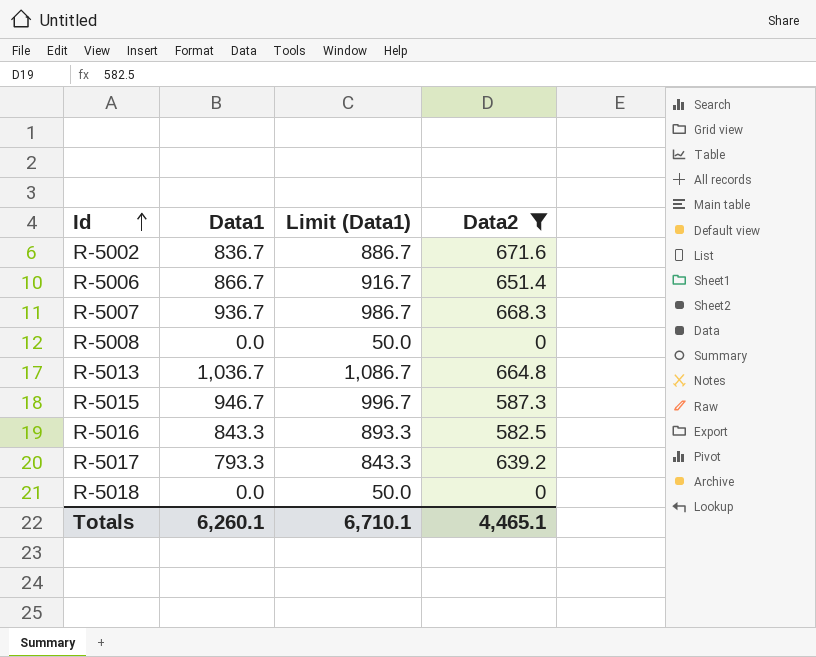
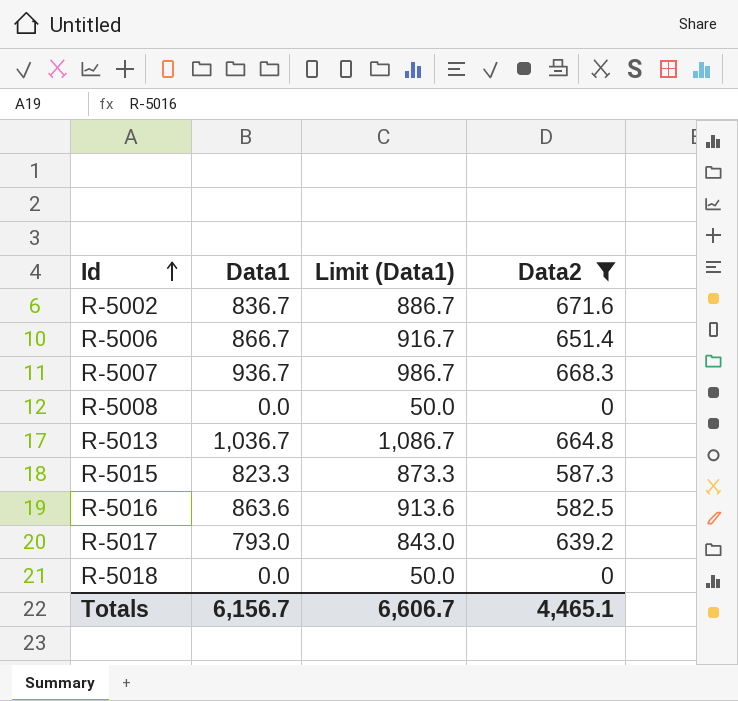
R-5015 | Data1: 946.7 -> 823.3
R-5015 | Limit (Data1): 996.7 -> 873.3
R-5016 | Data1: 843.3 -> 863.6
R-5016 | Limit (Data1): 893.3 -> 913.6
R-5017 | Data1: 793.3 -> 793.0
R-5017 | Limit (Data1): 843.3 -> 843.0
Totals | Data1: 6,260.1 -> 6,156.7
Totals | Limit (Data1): 6,710.1 -> 6,606.7

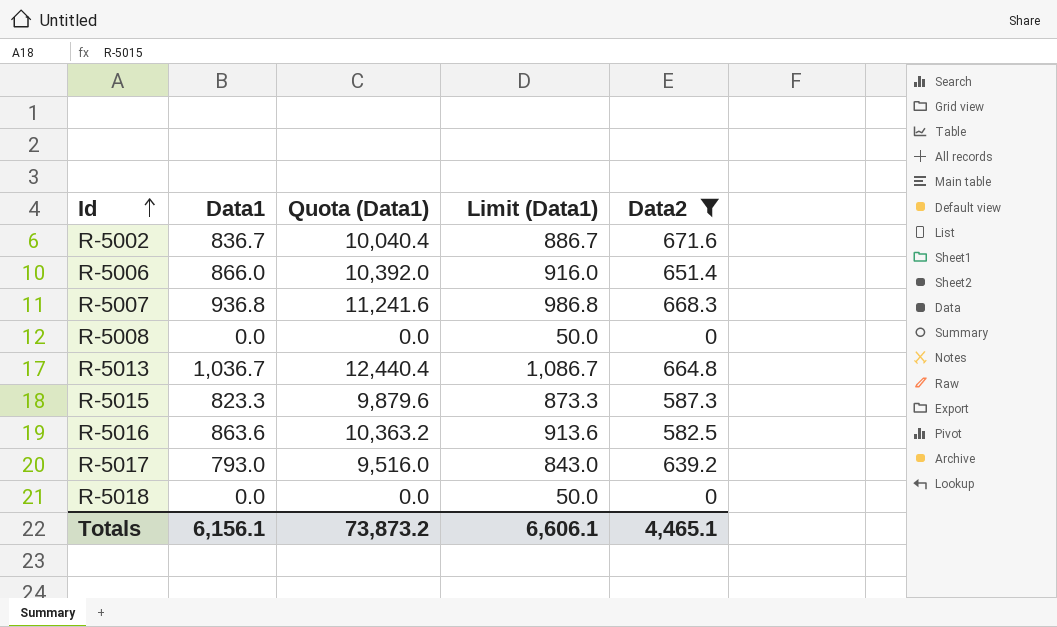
column Quota (Data1) | formula: none -> [Data1] * 12
R-5006 | Data1: 866.7 -> 866.0
R-5006 | Limit (Data1): 916.7 -> 916.0
R-5007 | Data1: 936.7 -> 936.8
R-5007 | Limit (Data1): 986.7 -> 986.8
Totals | Data1: 6,156.7 -> 6,156.1
Totals | Limit (Data1): 6,606.7 -> 6,606.1

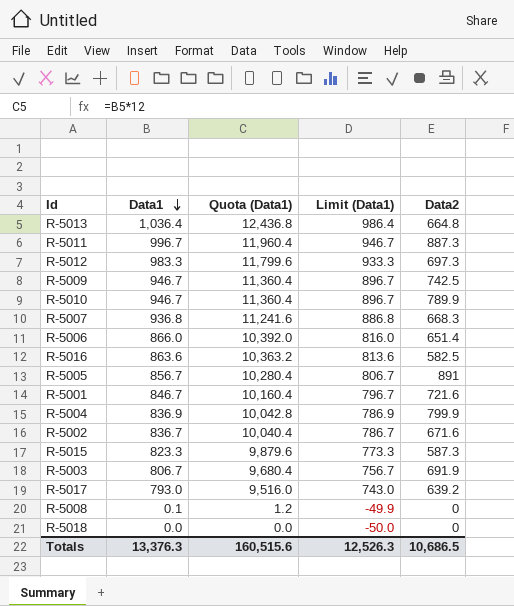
filter: Data2 <= 671.6 -> none
row order: Id ascending -> Data1 descending
column Limit (Data1) | formula: [Data1] + 50 -> [Data1] - 50
R-5013 | Data1: 1,036.7 -> 1,036.4
R-5013 | Quota (Data1): 12,440.4 -> 12,436.8
R-5008 | Data1: 0.0 -> 0.1
R-5008 | Quota (Data1): 0.0 -> 1.2
Totals | Data1: 6,156.1 -> 13,376.3
Totals | Quota (Data1): 73,873.2 -> 160,515.6
Totals | Limit (Data1): 6,606.1 -> 12,526.3
Totals | Data2: 4,465.1 -> 10,686.5

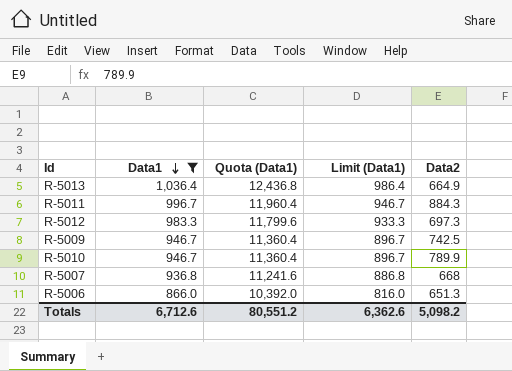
filter: none -> Data1 >= 866.0
R-5013 | Data2: 664.8 -> 664.9
R-5011 | Data2: 887.3 -> 884.3
R-5007 | Data2: 668.3 -> 668
R-5006 | Data2: 651.4 -> 651.3
Totals | Data1: 13,376.3 -> 6,712.6
Totals | Quota (Data1): 160,515.6 -> 80,551.2
Totals | Limit (Data1): 12,526.3 -> 6,362.6
Totals | Data2: 10,686.5 -> 5,098.2

